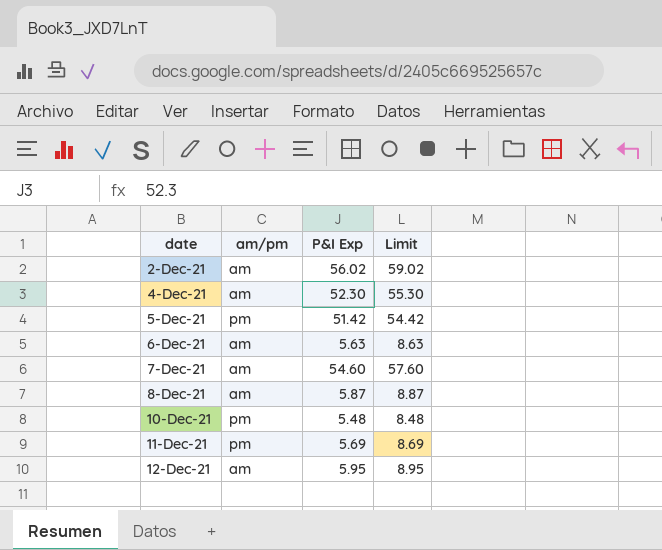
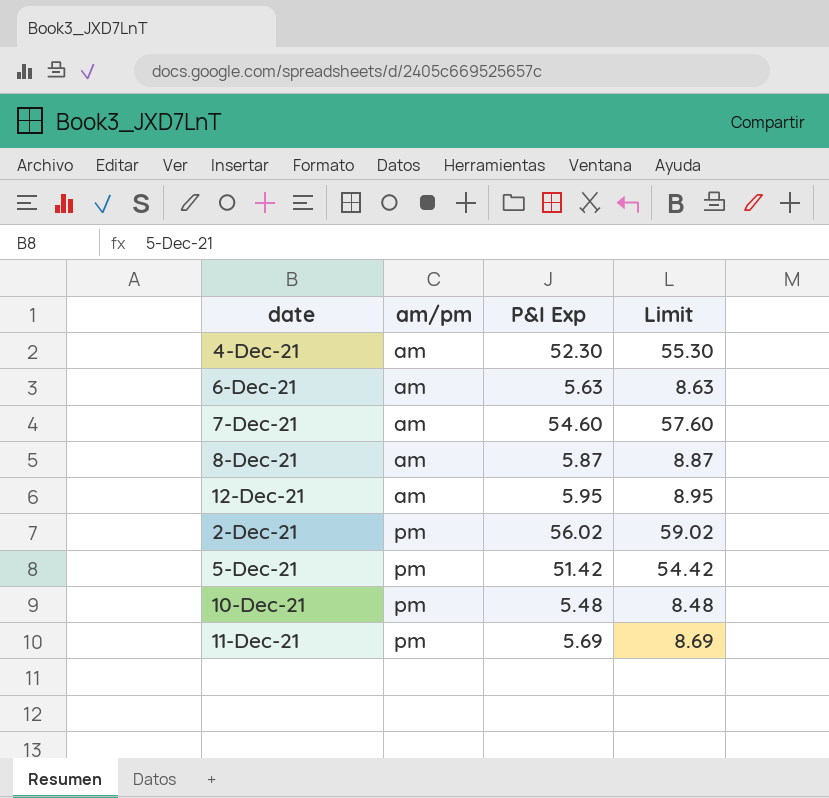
row order: date ascending -> am/pm ascending
2-Dec-21 | am/pm: am -> pm

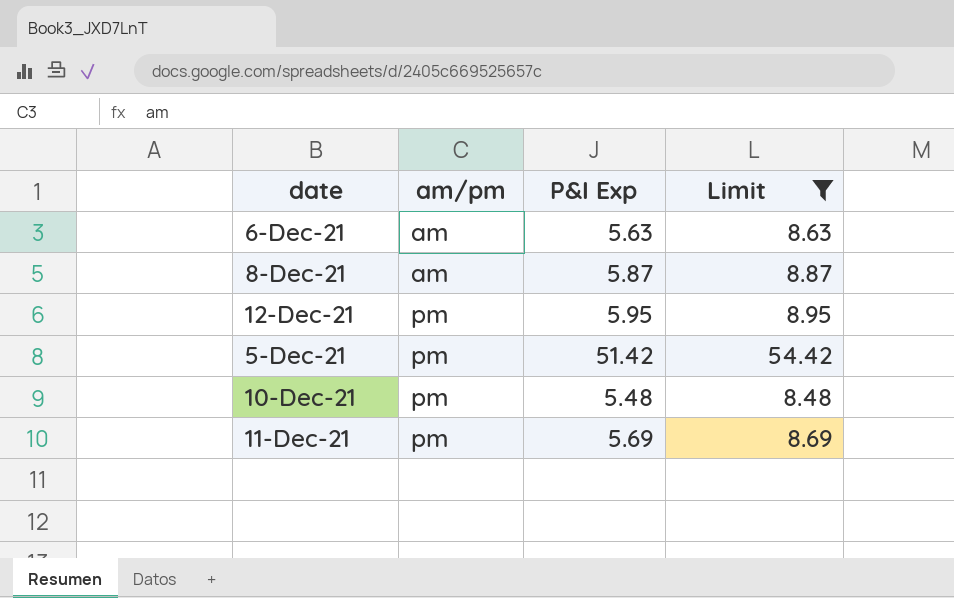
filter: none -> Limit <= 54.42
12-Dec-21 | am/pm: am -> pm

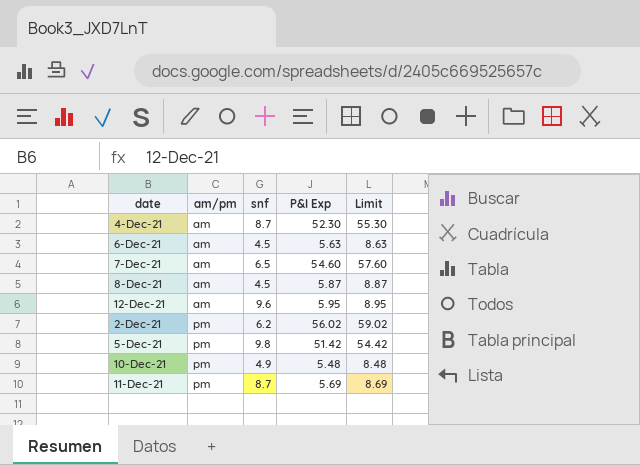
filter: Limit <= 54.42 -> none
column snf | position: none -> 3
12-Dec-21 | am/pm: pm -> am

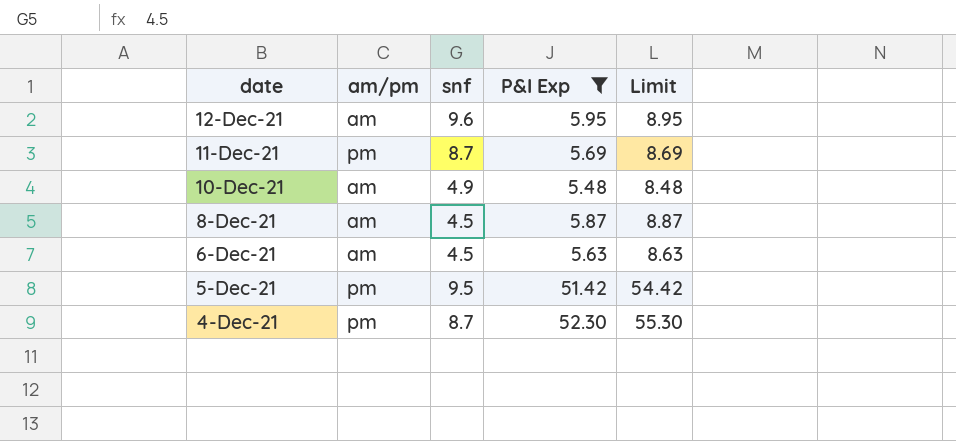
filter: none -> P&I Exp <= 52.30
row order: am/pm ascending -> date descending
10-Dec-21 | am/pm: pm -> am
5-Dec-21 | snf: 9.8 -> 9.5
4-Dec-21 | am/pm: am -> pm

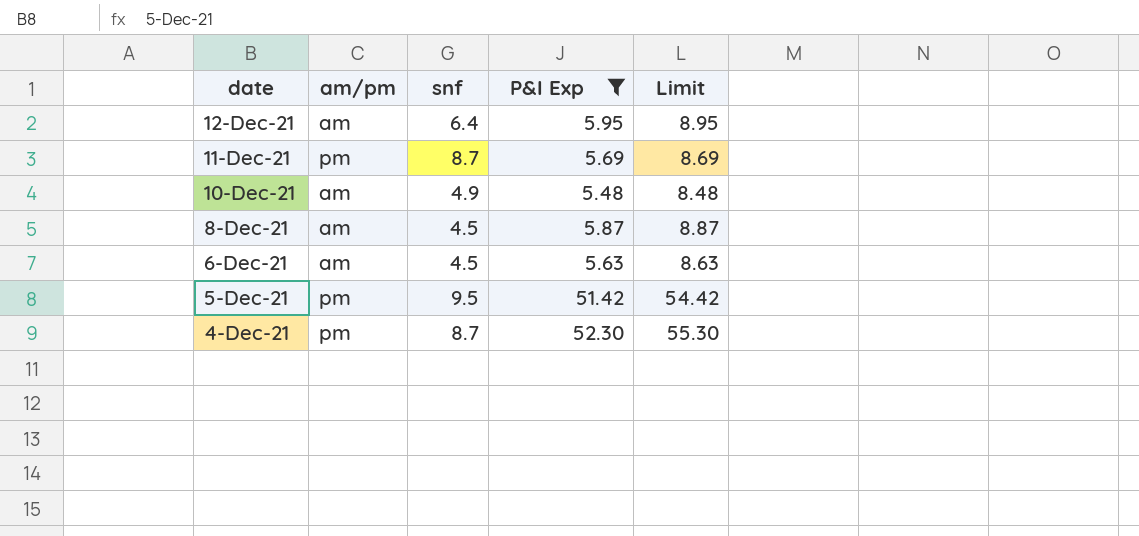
12-Dec-21 | snf: 9.6 -> 6.4

